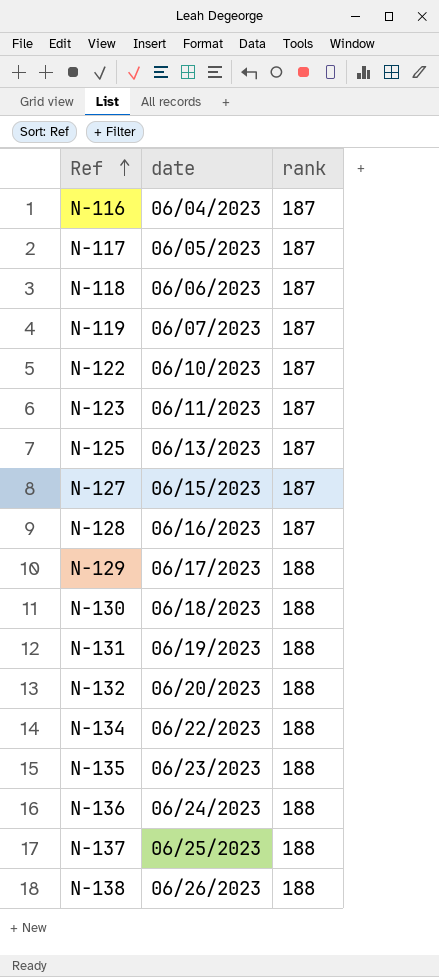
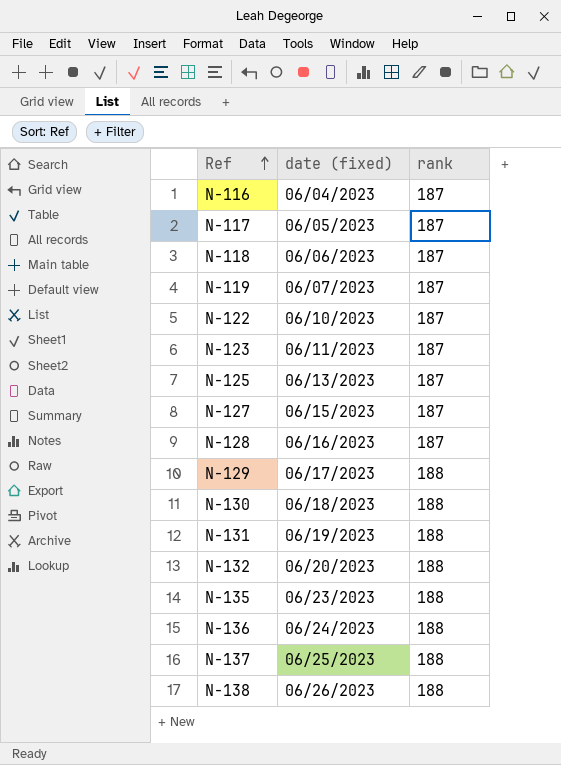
column name: date -> date (fixed)
row N-134: 06/22/2023 | 188 -> none

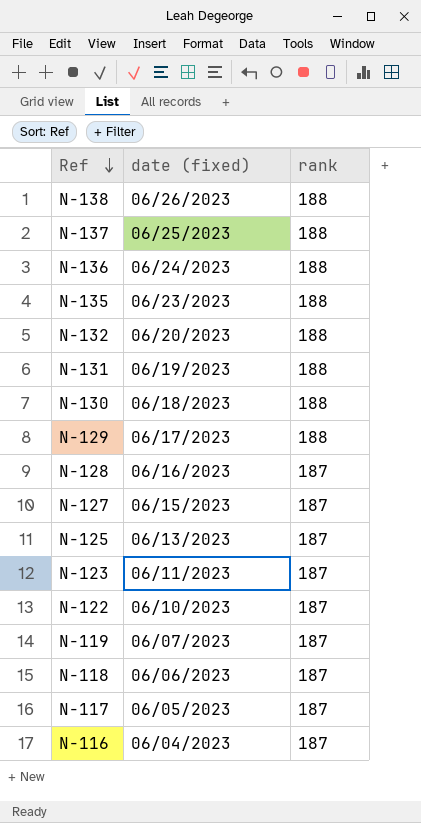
row order: Ref ascending -> Ref descending

